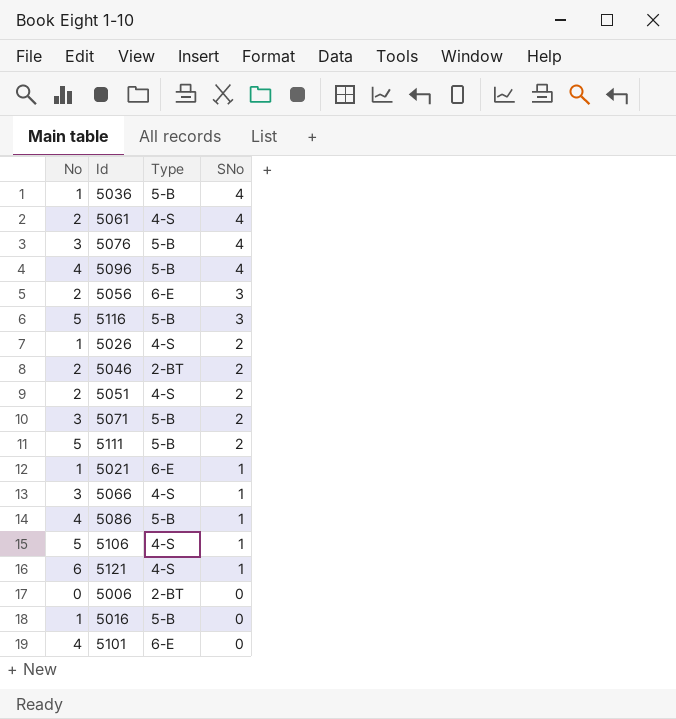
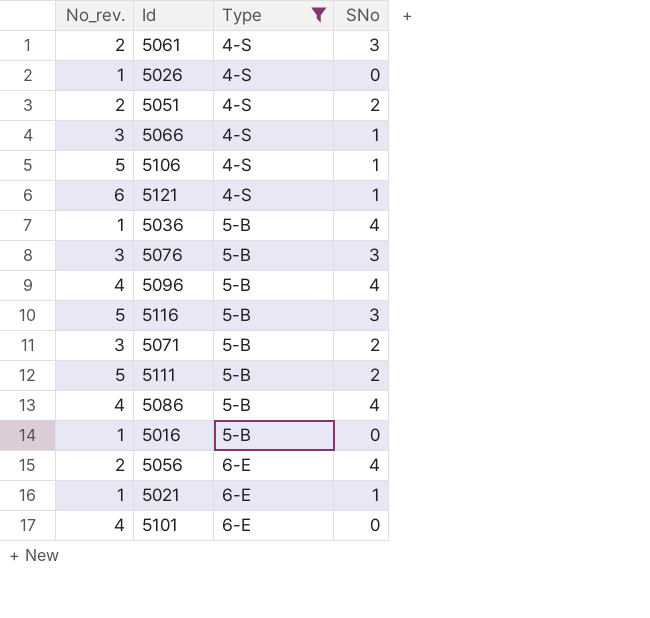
filter: none -> Type != 2-BT
row order: SNo descending -> Type ascending
column name: No -> No_rev.
5061 | SNo: 4 -> 3
5026 | SNo: 2 -> 0
5076 | SNo: 4 -> 3
5086 | SNo: 1 -> 4
5056 | SNo: 3 -> 4

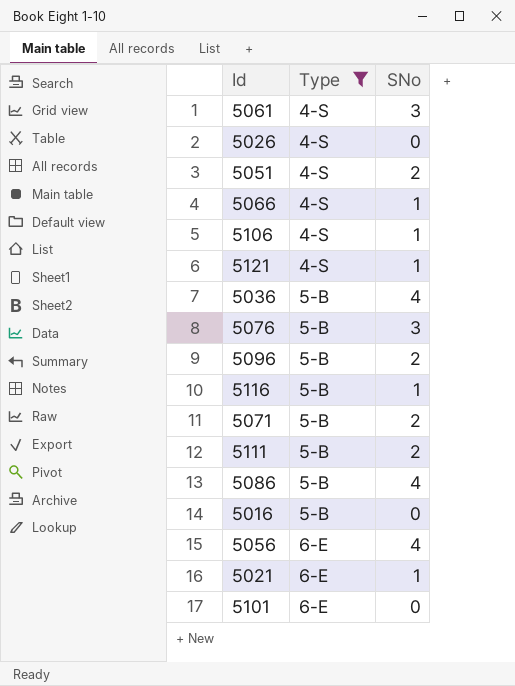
column No_rev. | position: 1 -> none
5096 | SNo: 4 -> 2
5116 | SNo: 3 -> 1

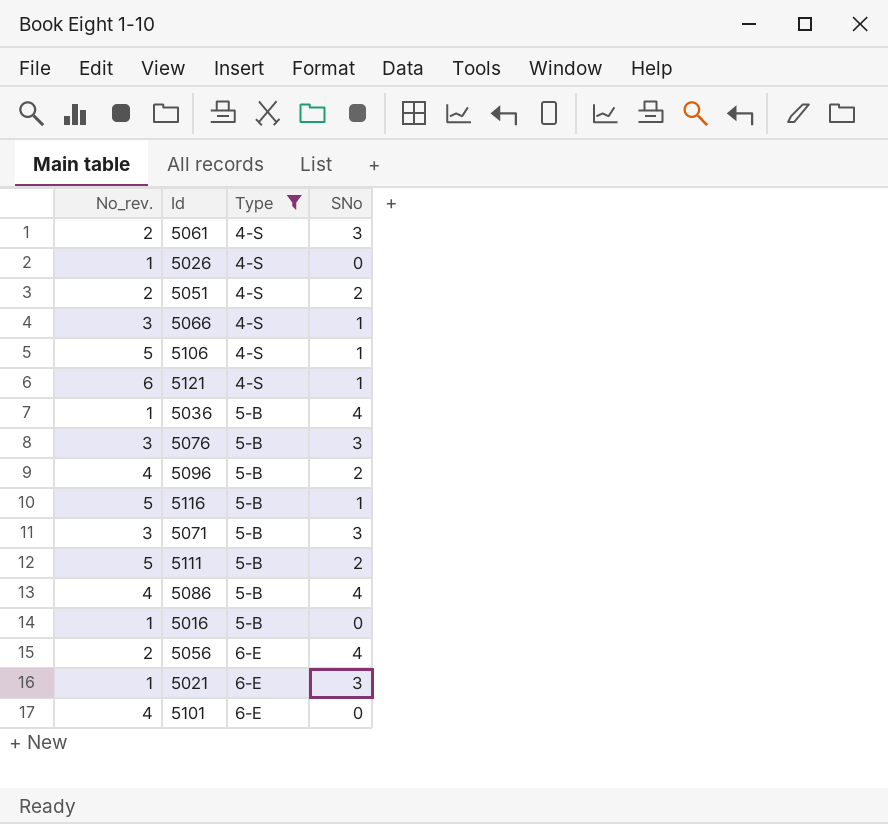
column No_rev. | position: none -> 1
5071 | SNo: 2 -> 3
5021 | SNo: 1 -> 3

